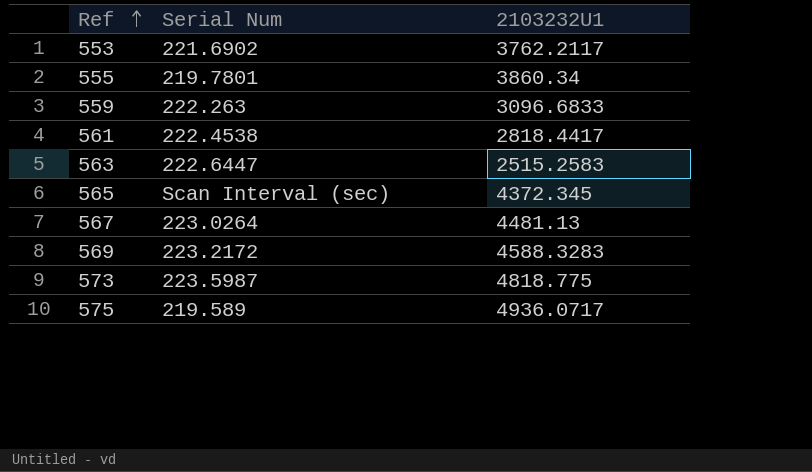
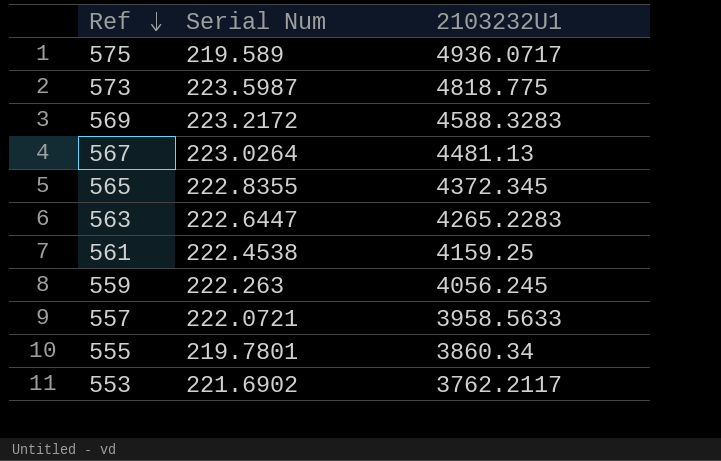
row order: Ref ascending -> Ref descending
565 | Serial Num: Scan Interval (sec) -> 222.8355
563 | 2103232U1: 2515.2583 -> 4265.2283
561 | 2103232U1: 2818.4417 -> 4159.25
559 | 2103232U1: 3096.6833 -> 4056.245
row 557: none -> 222.0721 | 3958.5633

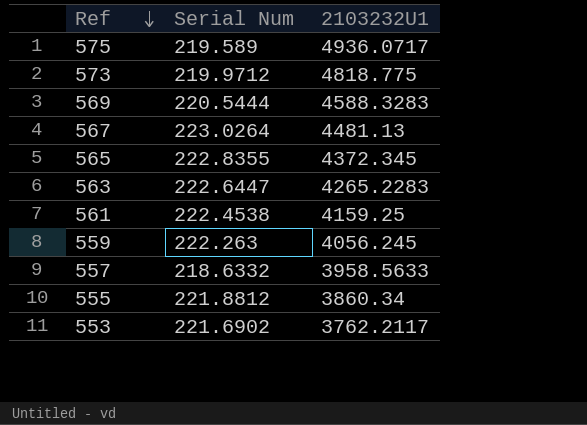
573 | Serial Num: 223.5987 -> 219.9712
569 | Serial Num: 223.2172 -> 220.5444
557 | Serial Num: 222.0721 -> 218.6332
555 | Serial Num: 219.7801 -> 221.8812

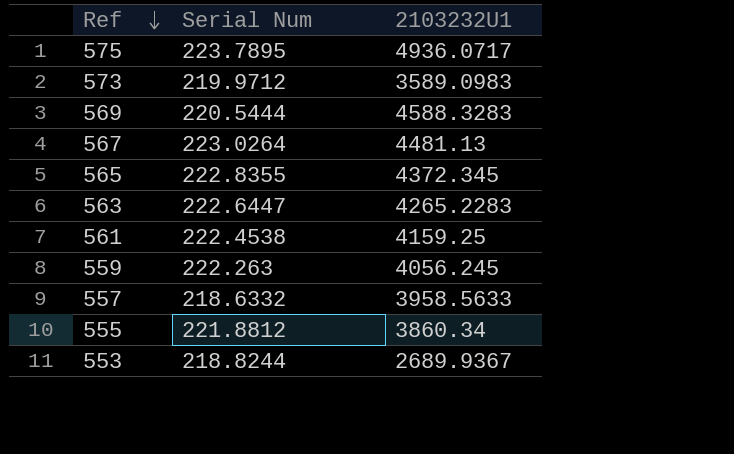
575 | Serial Num: 219.589 -> 223.7895
573 | 2103232U1: 4818.775 -> 3589.0983
553 | Serial Num: 221.6902 -> 218.8244
553 | 2103232U1: 3762.2117 -> 2689.9367

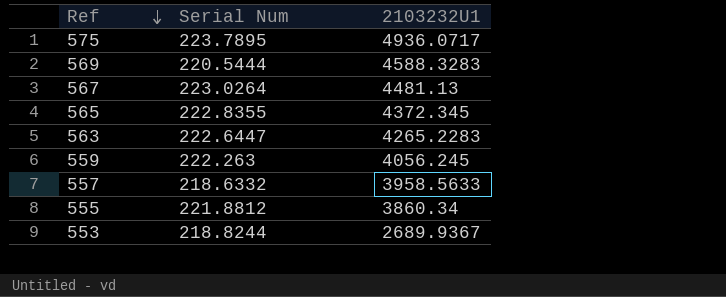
row 573: 219.9712 | 3589.0983 -> none
row 561: 222.4538 | 4159.25 -> none

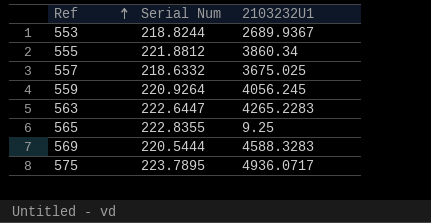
row order: Ref descending -> Ref ascending
row 567: 223.0264 | 4481.13 -> none
557 | 2103232U1: 3958.5633 -> 3675.025
559 | Serial Num: 222.263 -> 220.9264
565 | 2103232U1: 4372.345 -> 9.25

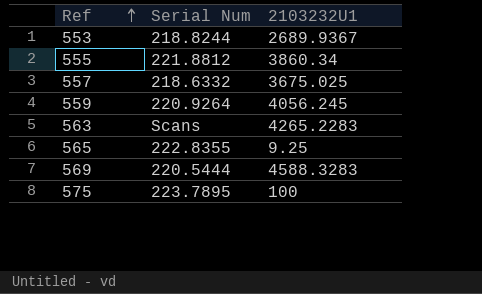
563 | Serial Num: 222.6447 -> Scans
575 | 2103232U1: 4936.0717 -> 100

